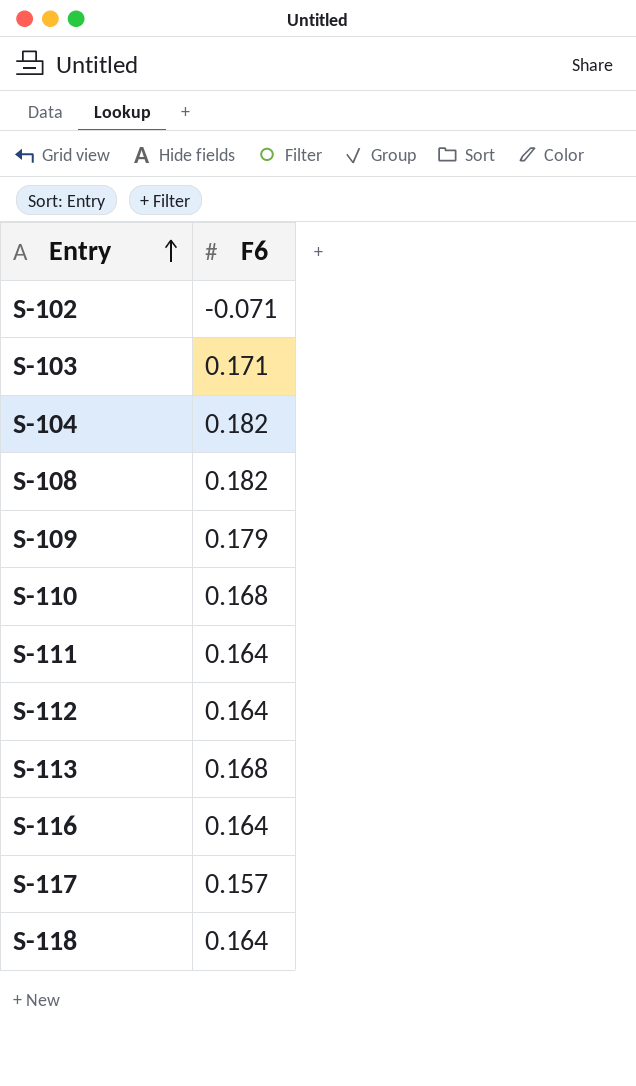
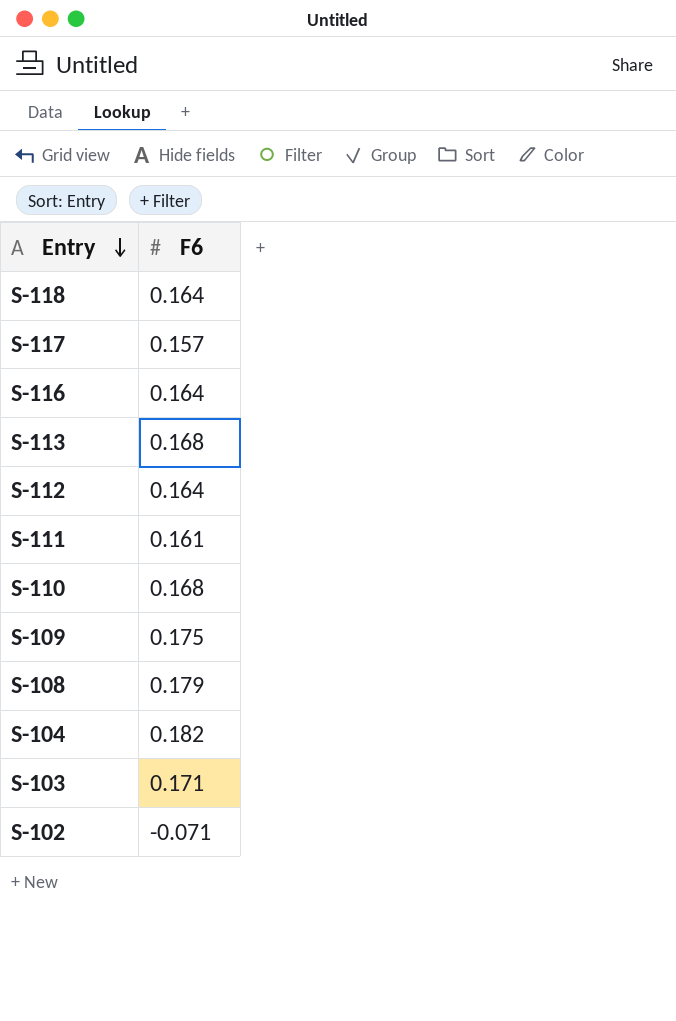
row order: Entry ascending -> Entry descending
S-111 | F6: 0.164 -> 0.161
S-109 | F6: 0.179 -> 0.175
S-108 | F6: 0.182 -> 0.179

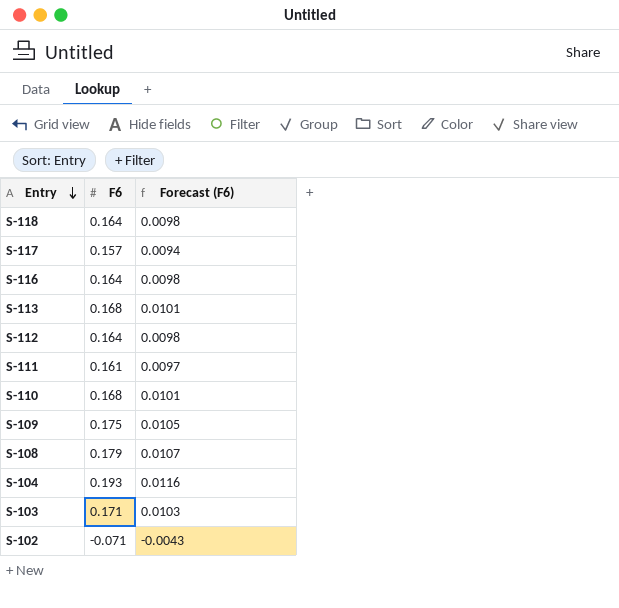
column Forecast (F6) | formula: none -> [F6] * 0.06
S-104 | F6: 0.182 -> 0.193

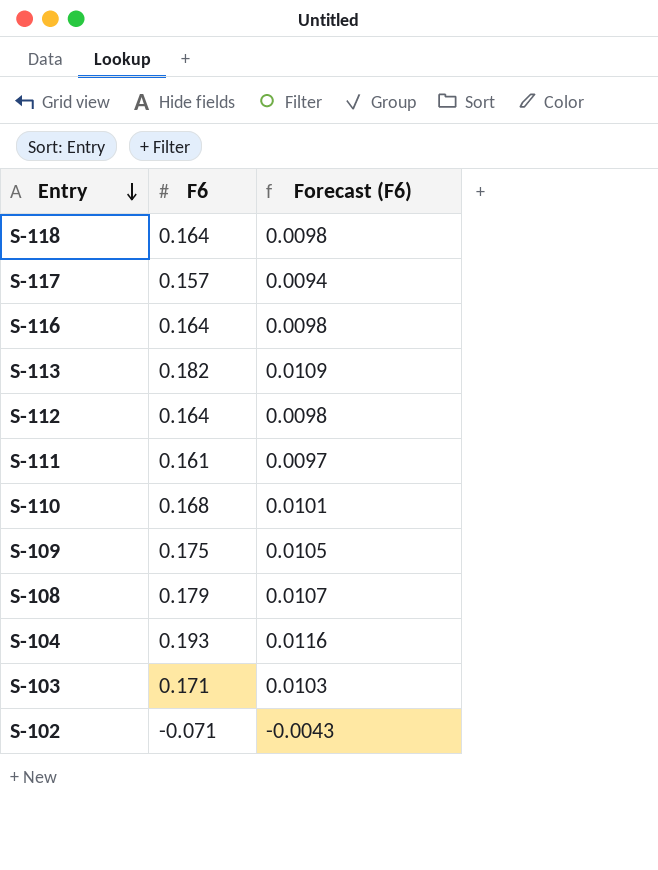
S-113 | F6: 0.168 -> 0.182
S-113 | Forecast (F6): 0.0101 -> 0.0109

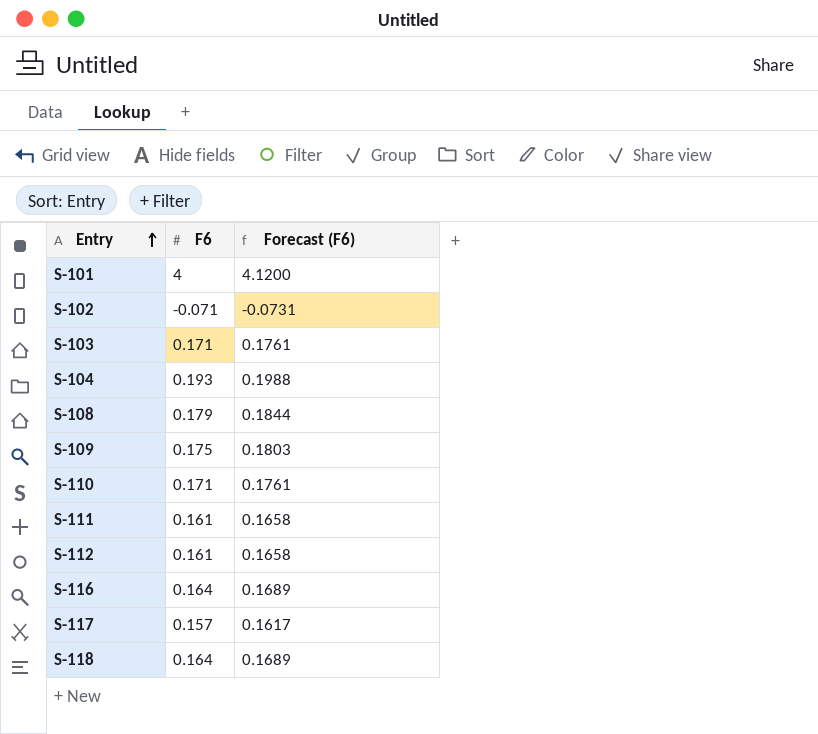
row order: Entry descending -> Entry ascending
column Forecast (F6) | formula: [F6] * 0.06 -> [F6] * 1.03
row S-113: 0.182 | 0.0109 -> none
row S-101: none -> 4 | 4.1200
S-110 | F6: 0.168 -> 0.171
S-112 | F6: 0.164 -> 0.161

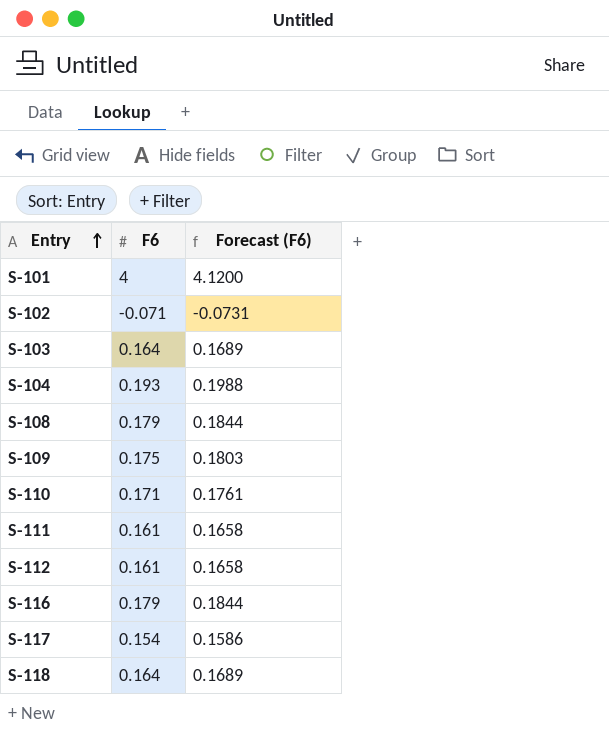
S-103 | F6: 0.171 -> 0.164
S-103 | Forecast (F6): 0.1761 -> 0.1689
S-116 | F6: 0.164 -> 0.179
S-116 | Forecast (F6): 0.1689 -> 0.1844
S-117 | F6: 0.157 -> 0.154
S-117 | Forecast (F6): 0.1617 -> 0.1586

